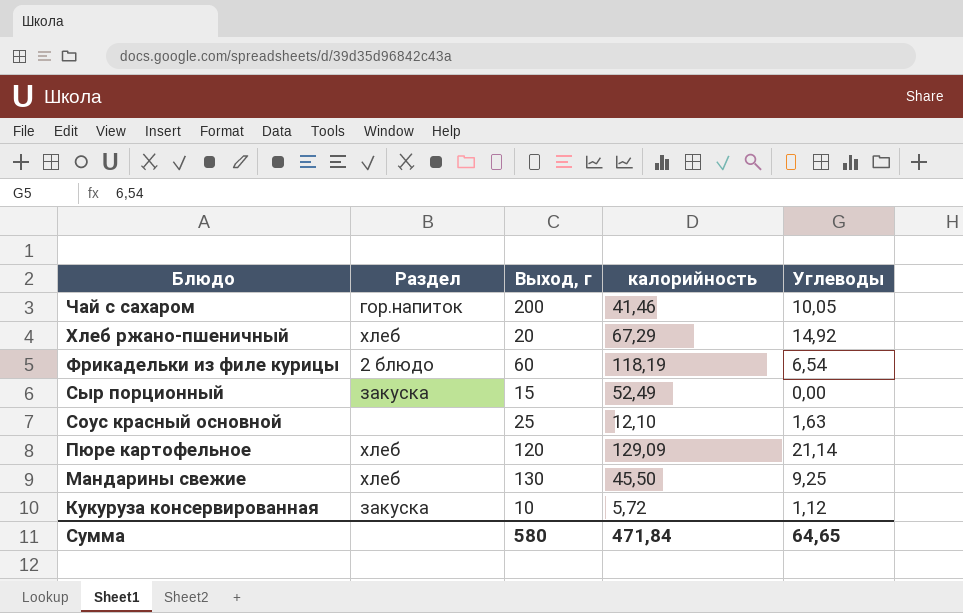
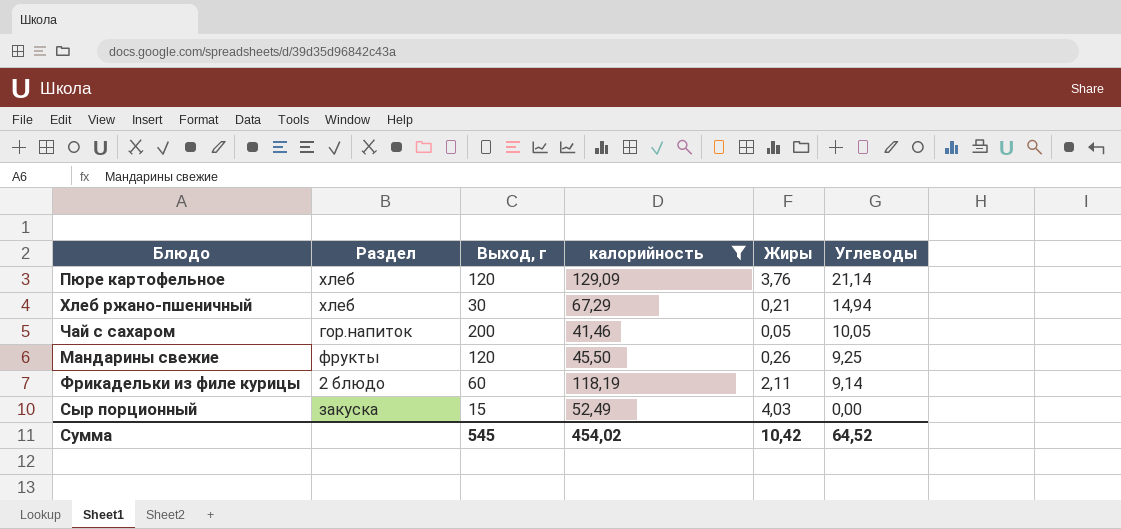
filter: none -> калорийность >= 41,46
row order: Блюдо descending -> Углеводы descending
column Жиры | position: none -> 5
Хлеб ржано-пшеничный | Выход, г: 20 -> 30
Хлеб ржано-пшеничный | Углеводы: 14,92 -> 14,94
Мандарины свежие | Раздел: хлеб -> фрукты
Мандарины свежие | Выход, г: 130 -> 120
Фрикадельки из филе курицы | Углеводы: 6,54 -> 9,14
Сумма | Выход, г: 580 -> 545
Сумма | калорийность: 471,84 -> 454,02
Сумма | Углеводы: 64,65 -> 64,52

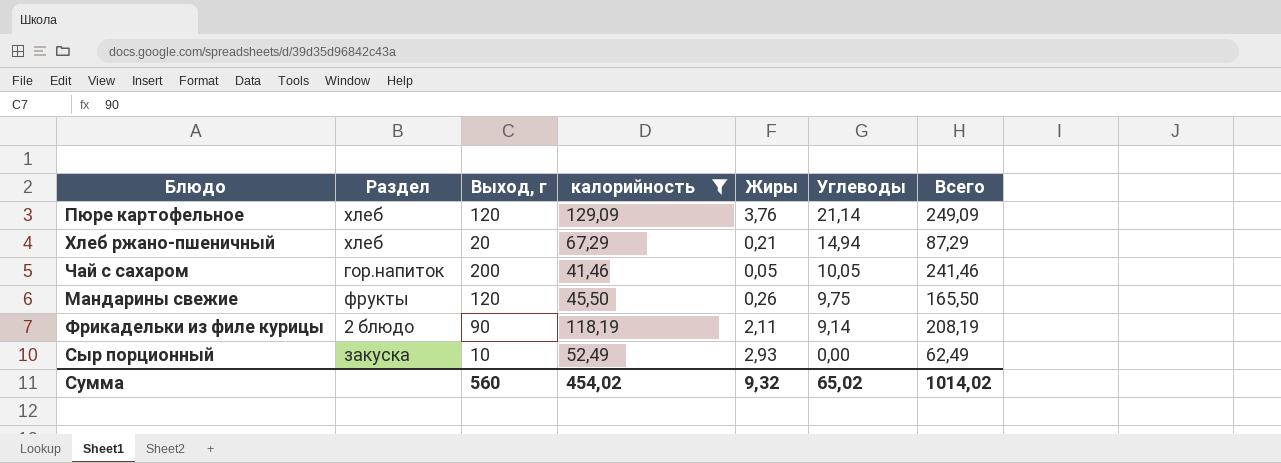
column Всего | formula: none -> [Выход, г] + [калорийность]
Хлеб ржано-пшеничный | Выход, г: 30 -> 20
Мандарины свежие | Углеводы: 9,25 -> 9,75
Фрикадельки из филе курицы | Выход, г: 60 -> 90
Сыр порционный | Выход, г: 15 -> 10
Сыр порционный | Жиры: 4,03 -> 2,93
Сумма | Выход, г: 545 -> 560
Сумма | Жиры: 10,42 -> 9,32
Сумма | Углеводы: 64,52 -> 65,02

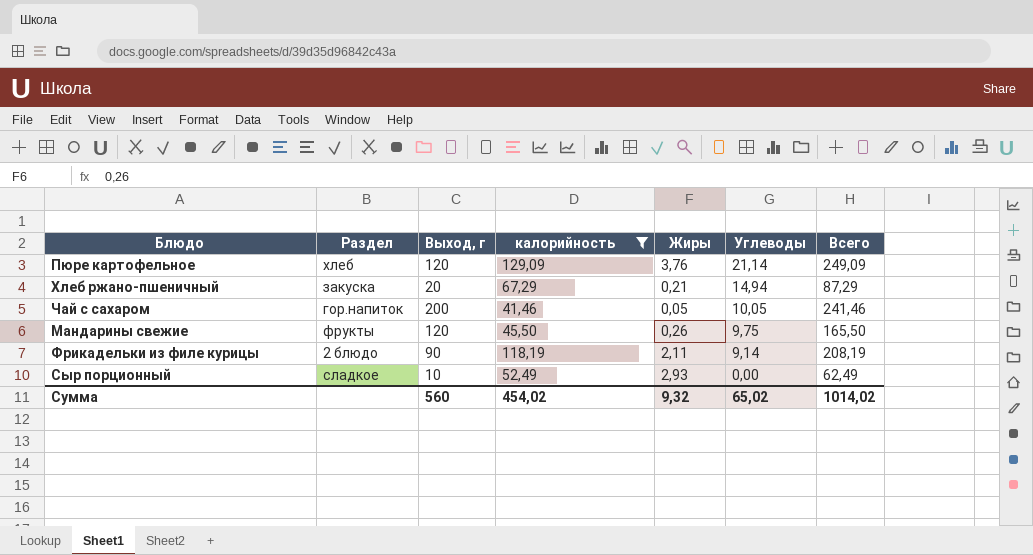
Хлеб ржано-пшеничный | Раздел: хлеб -> закуска
Сыр порционный | Раздел: закуска -> сладкое

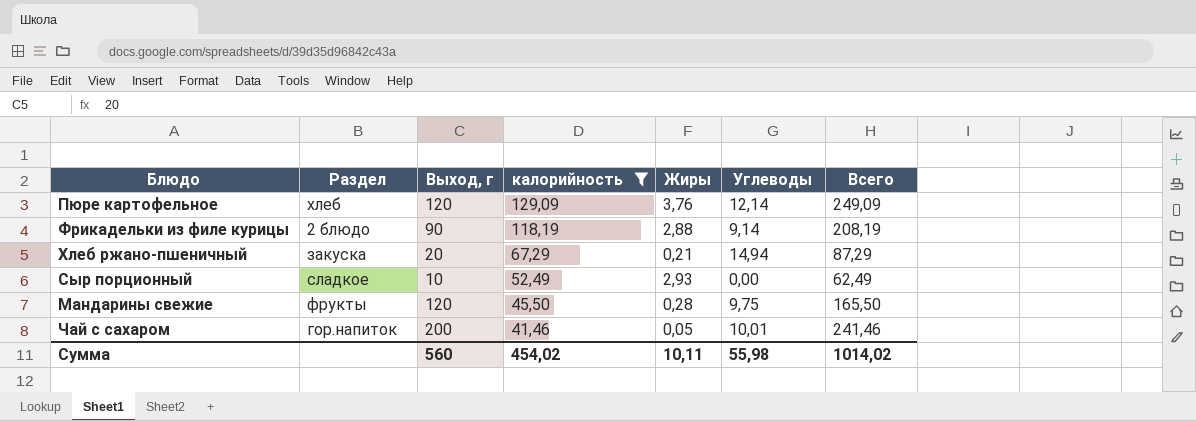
row order: Углеводы descending -> калорийность descending
Пюре картофельное | Углеводы: 21,14 -> 12,14
Фрикадельки из филе курицы | Жиры: 2,11 -> 2,88
Мандарины свежие | Жиры: 0,26 -> 0,28
Чай с сахаром | Углеводы: 10,05 -> 10,01
Сумма | Жиры: 9,32 -> 10,11
Сумма | Углеводы: 65,02 -> 55,98

